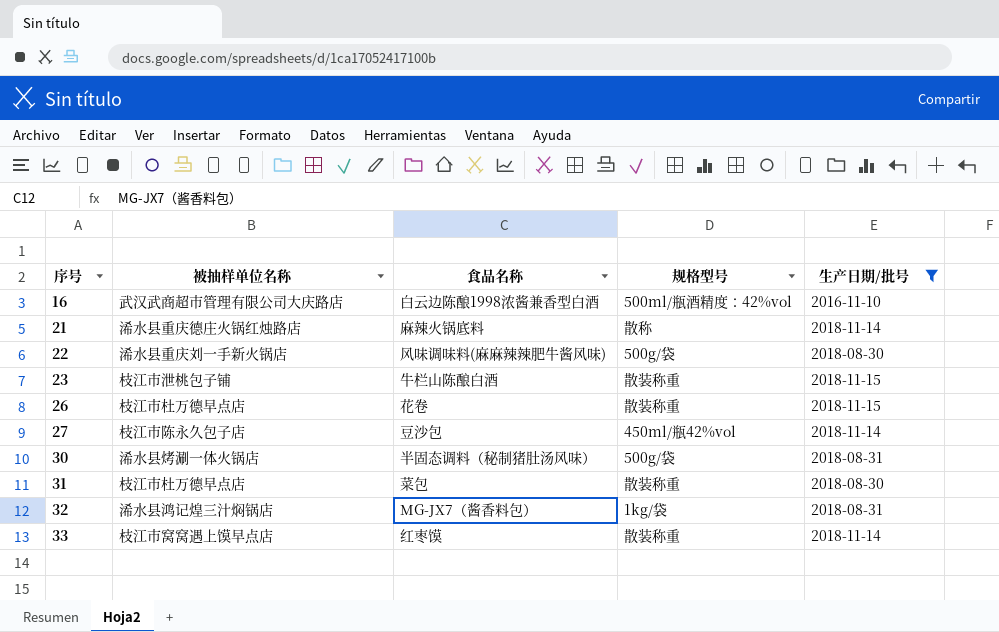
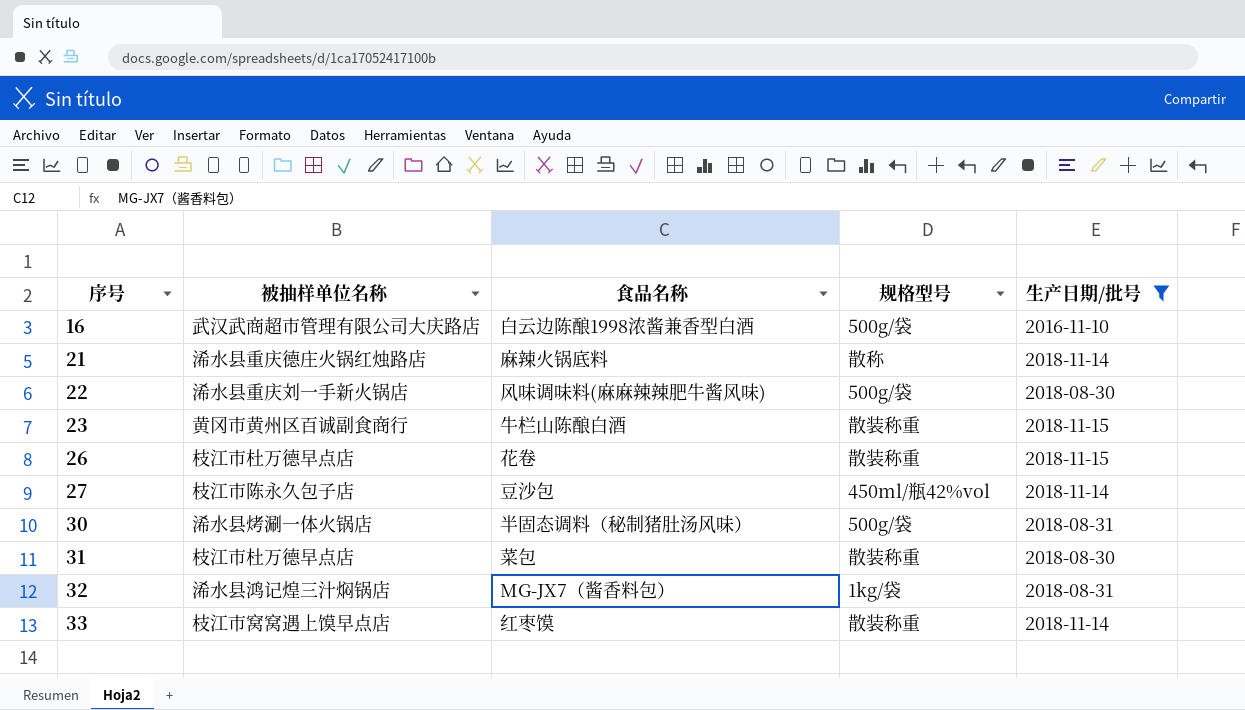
16 | 规格型号: 500ml/瓶酒精度：42%vol -> 500g/袋
23 | 被抽样单位名称: 枝江市泄桃包子铺 -> 黄冈市黄州区百诚副食商行

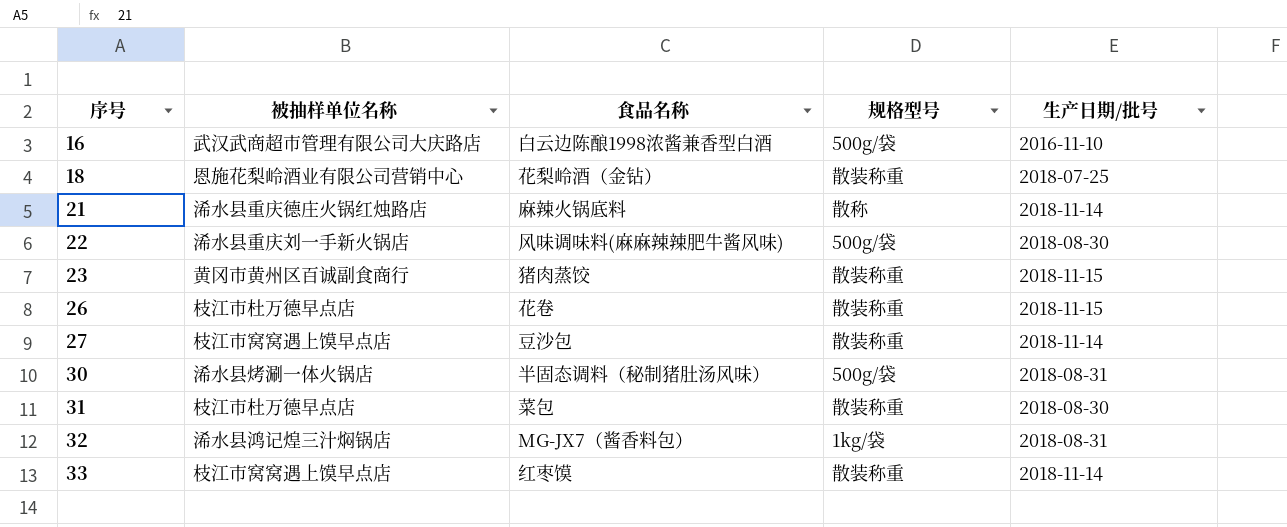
filter: 生产日期/批号 != 2018-07-25 -> none
23 | 食品名称: 牛栏山陈酿白酒 -> 猪肉蒸饺
27 | 被抽样单位名称: 枝江市陈永久包子店 -> 枝江市窝窝遇上馍早点店
27 | 规格型号: 450ml/瓶42%vol -> 散装称重

